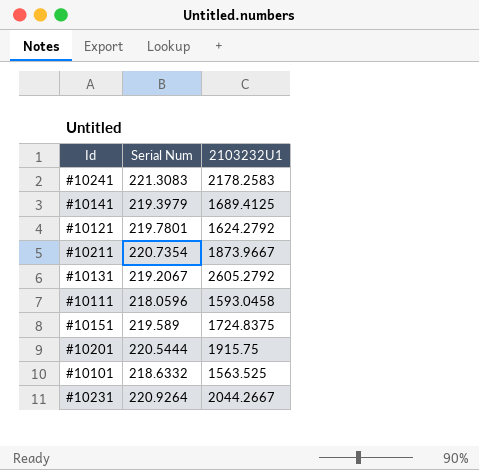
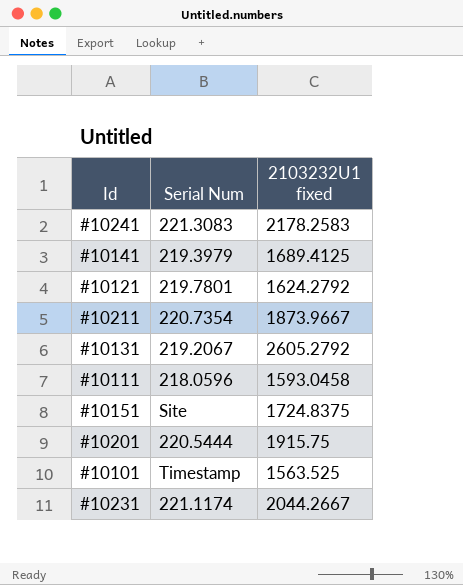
column name: 2103232U1 -> 2103232U1 fixed
#10151 | Serial Num: 219.589 -> Site
#10101 | Serial Num: 218.6332 -> Timestamp
#10231 | Serial Num: 220.9264 -> 221.1174

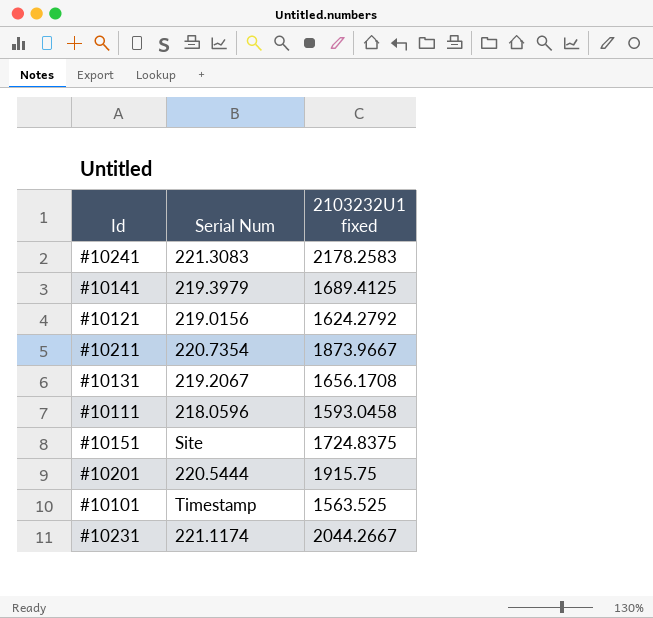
#10121 | Serial Num: 219.7801 -> 219.0156
#10131 | 2103232U1 fixed: 2605.2792 -> 1656.1708

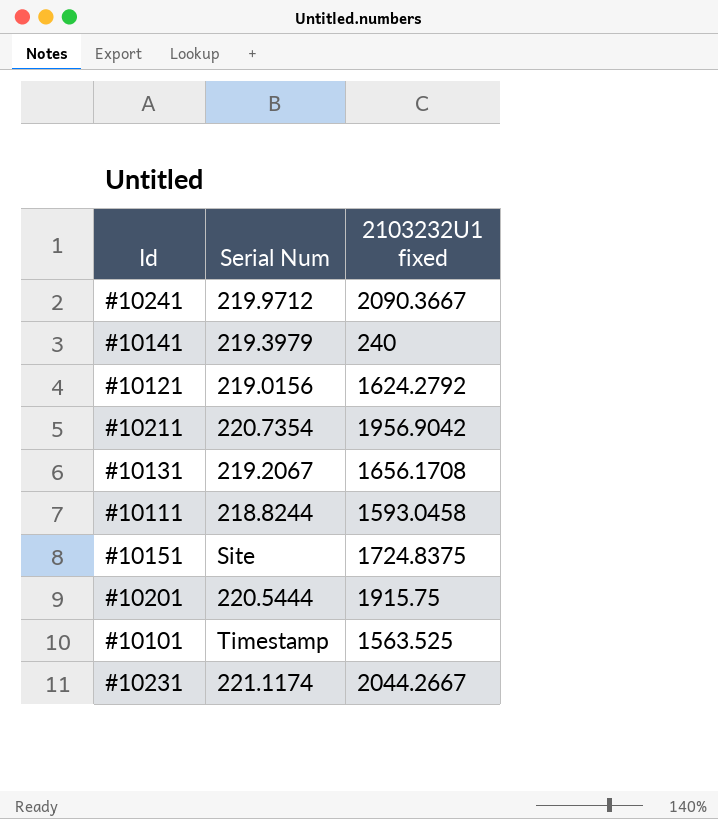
#10241 | Serial Num: 221.3083 -> 219.9712
#10241 | 2103232U1 fixed: 2178.2583 -> 2090.3667
#10141 | 2103232U1 fixed: 1689.4125 -> 240
#10211 | 2103232U1 fixed: 1873.9667 -> 1956.9042
#10111 | Serial Num: 218.0596 -> 218.8244

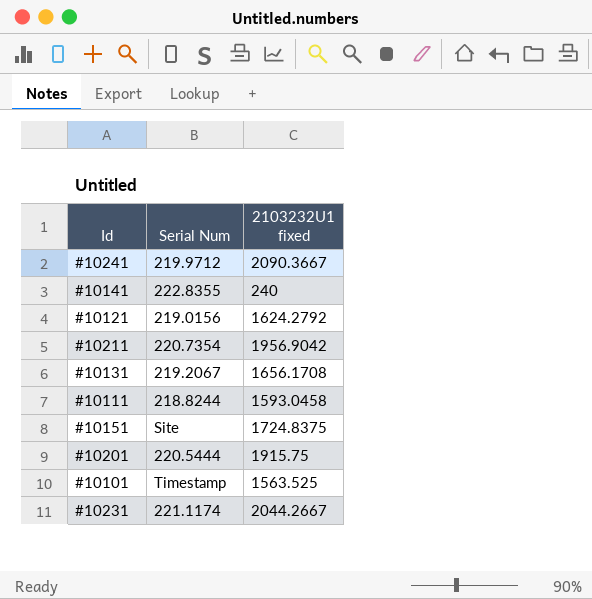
#10141 | Serial Num: 219.3979 -> 222.8355

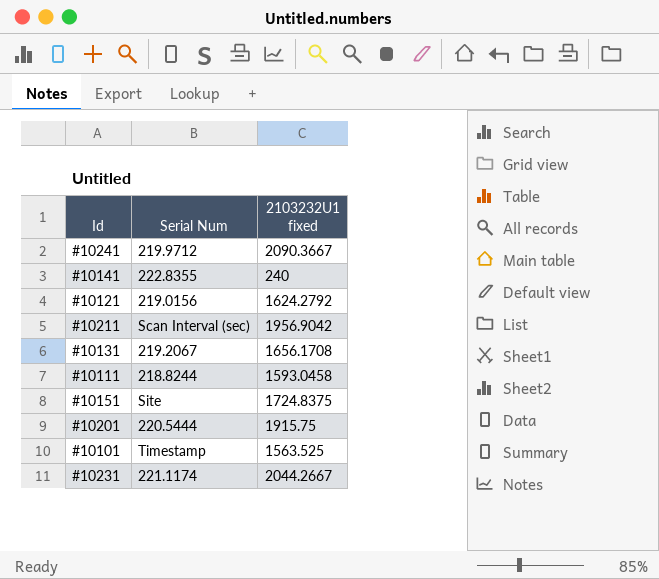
#10211 | Serial Num: 220.7354 -> Scan Interval (sec)

